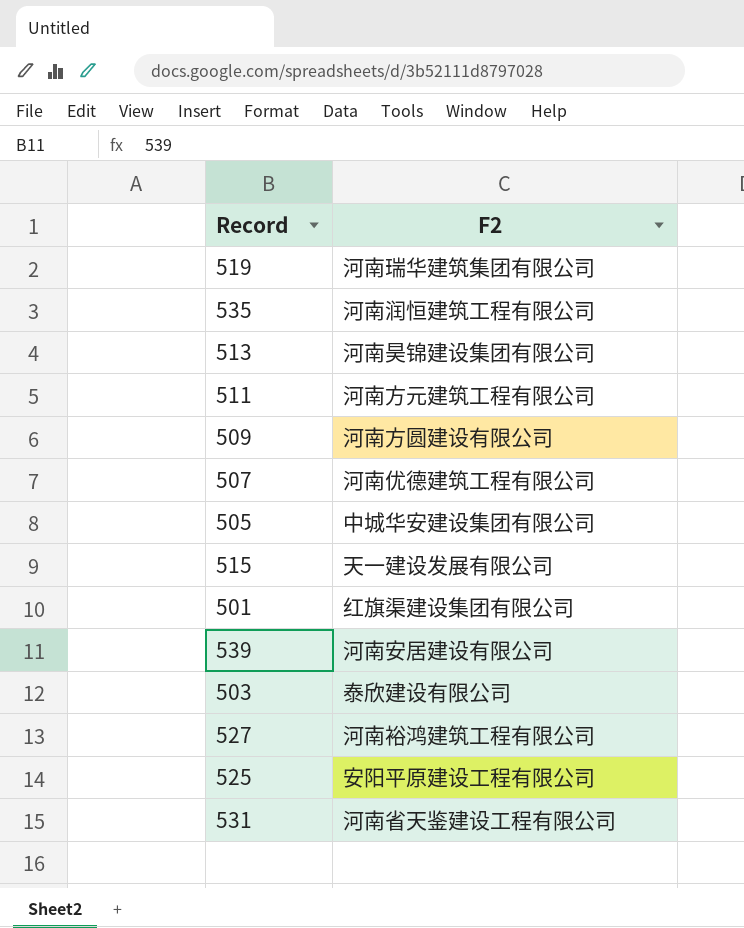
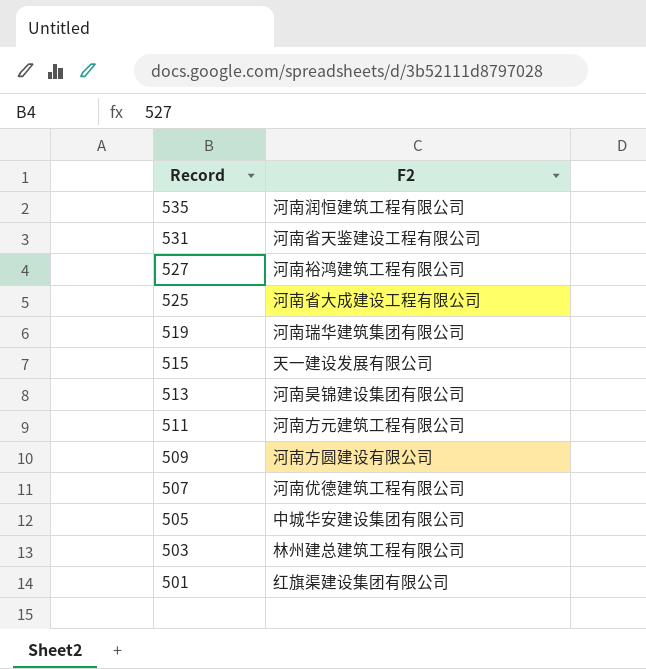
row order: none -> Record descending
row 539: 河南安居建设有限公司 -> none
525 | F2: 安阳平原建设工程有限公司 -> 河南省大成建设工程有限公司
503 | F2: 泰欣建设有限公司 -> 林州建总建筑工程有限公司

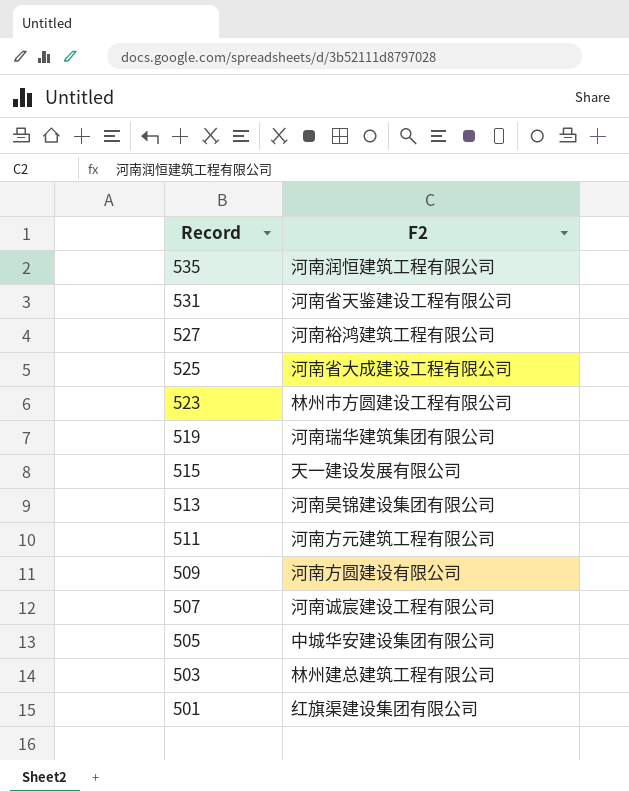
row 523: none -> 林州市方圆建设工程有限公司
507 | F2: 河南优德建筑工程有限公司 -> 河南诚宸建设工程有限公司

